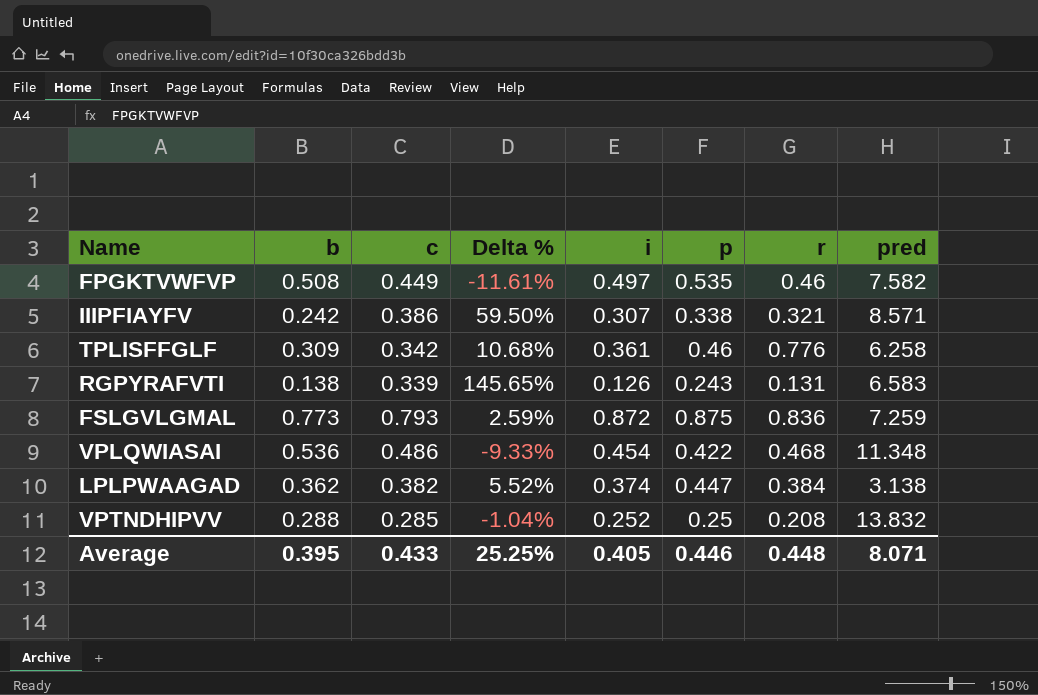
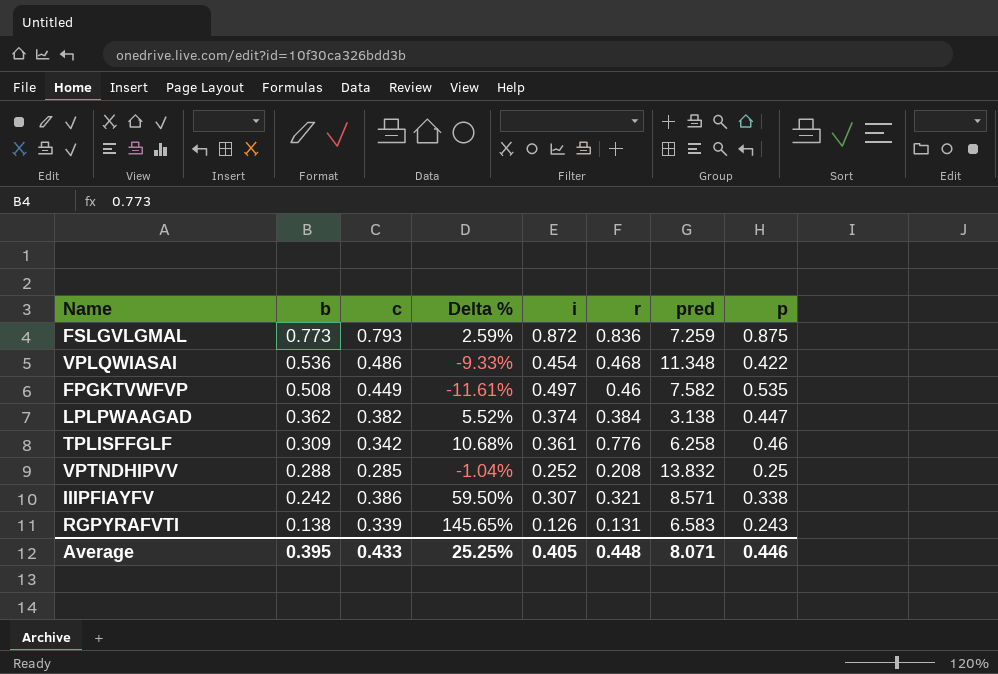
row order: none -> b descending
column p | position: 6 -> 8

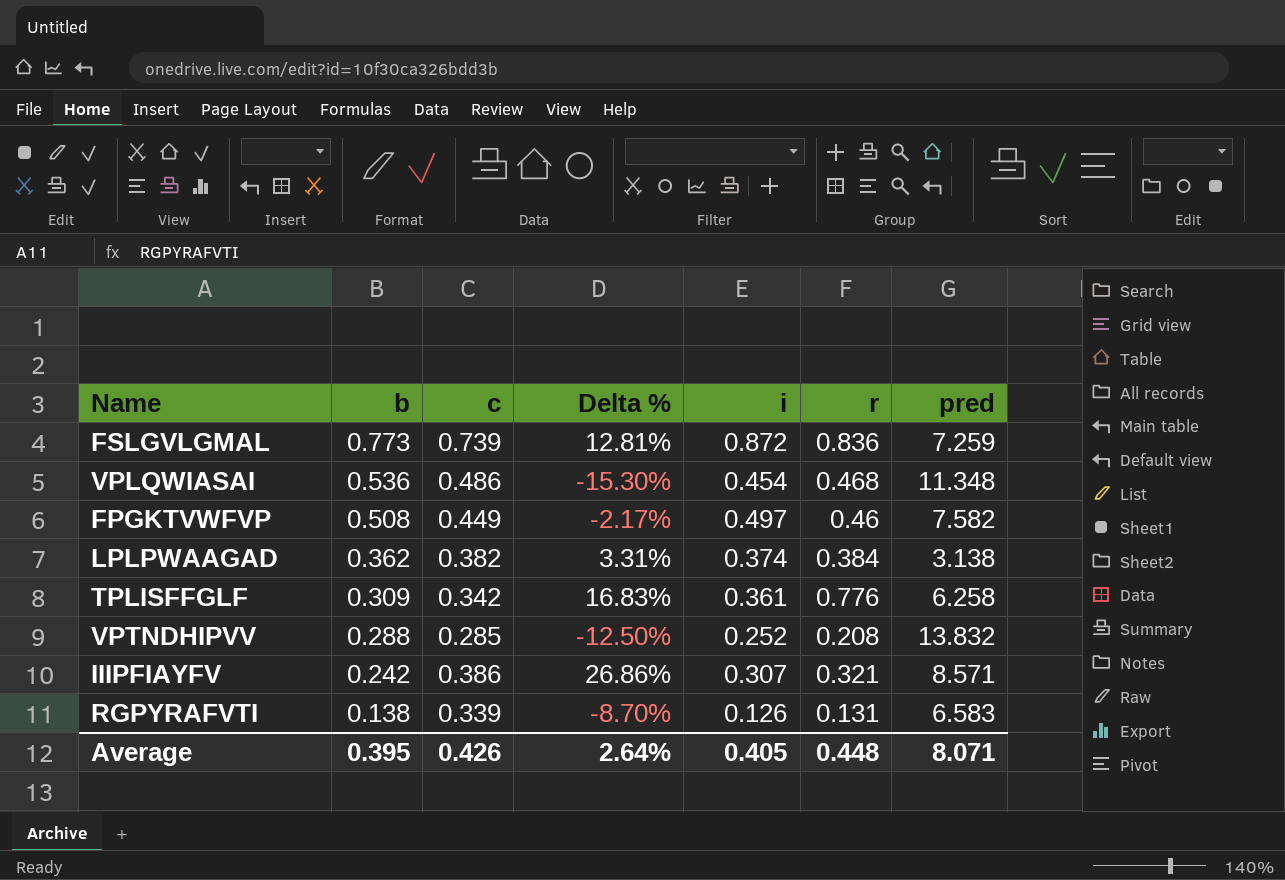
column p | position: 8 -> none
column Delta % | formula: ([c] - [b]) / [b] -> ([i] - [b]) / [b]
FSLGVLGMAL | c: 0.793 -> 0.739
Average | c: 0.433 -> 0.426
Average | Delta %: 25.25% -> 2.64%

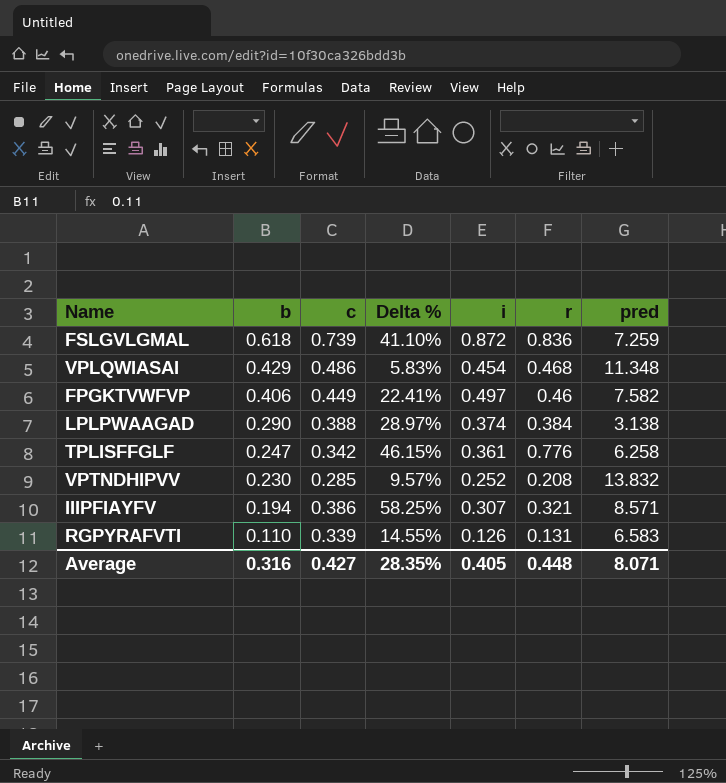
FSLGVLGMAL | b: 0.773 -> 0.618
FSLGVLGMAL | Delta %: 12.81% -> 41.10%
VPLQWIASAI | b: 0.536 -> 0.429
VPLQWIASAI | Delta %: -15.30% -> 5.83%
FPGKTVWFVP | b: 0.508 -> 0.406
FPGKTVWFVP | Delta %: -2.17% -> 22.41%
LPLPWAAGAD | b: 0.362 -> 0.290
LPLPWAAGAD | c: 0.382 -> 0.388
LPLPWAAGAD | Delta %: 3.31% -> 28.97%
TPLISFFGLF | b: 0.309 -> 0.247
TPLISFFGLF | Delta %: 16.83% -> 46.15%
VPTNDHIPVV | b: 0.288 -> 0.230
VPTNDHIPVV | Delta %: -12.50% -> 9.57%
IIIPFIAYFV | b: 0.242 -> 0.194
IIIPFIAYFV | Delta %: 26.86% -> 58.25%
RGPYRAFVTI | b: 0.138 -> 0.110
RGPYRAFVTI | Delta %: -8.70% -> 14.55%
Average | b: 0.395 -> 0.316
Average | c: 0.426 -> 0.427
Average | Delta %: 2.64% -> 28.35%

